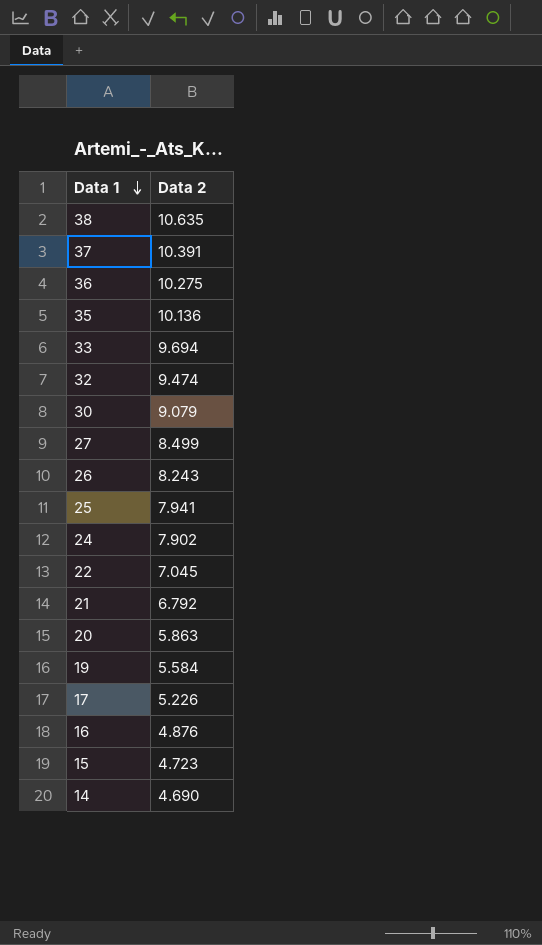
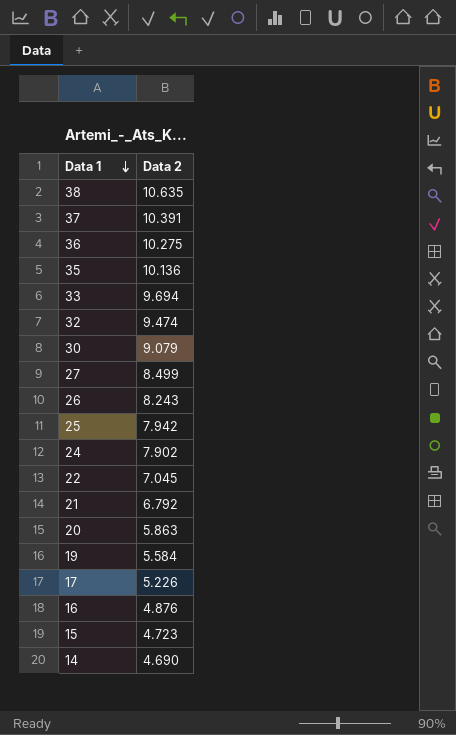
25 | Data 2: 7.941 -> 7.942

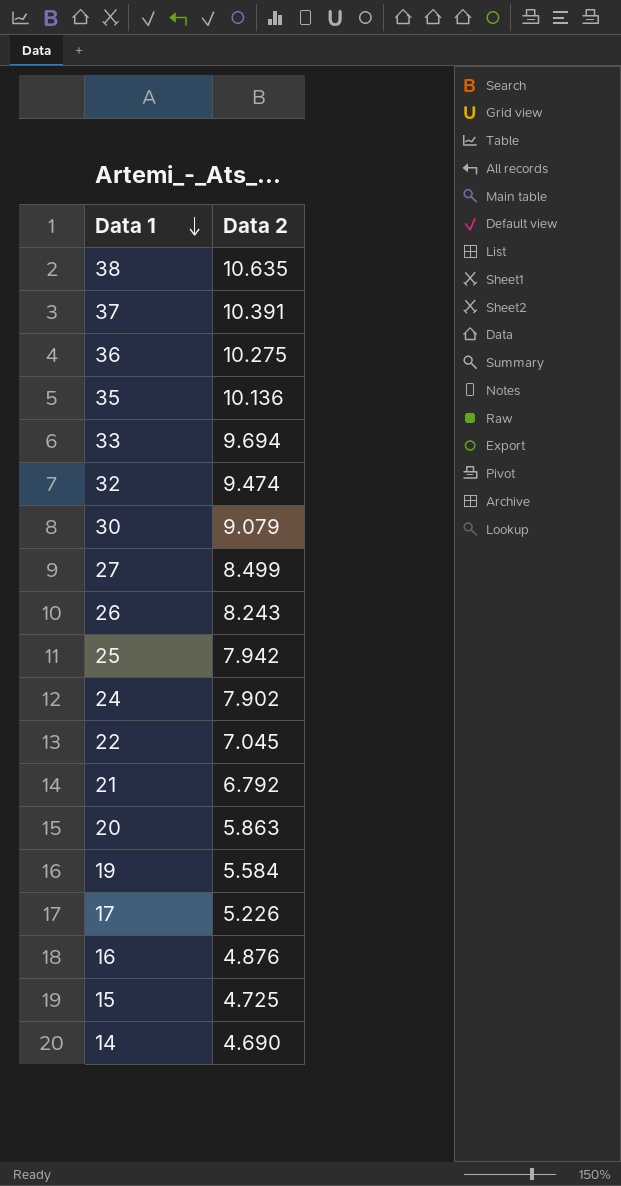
15 | Data 2: 4.723 -> 4.725

